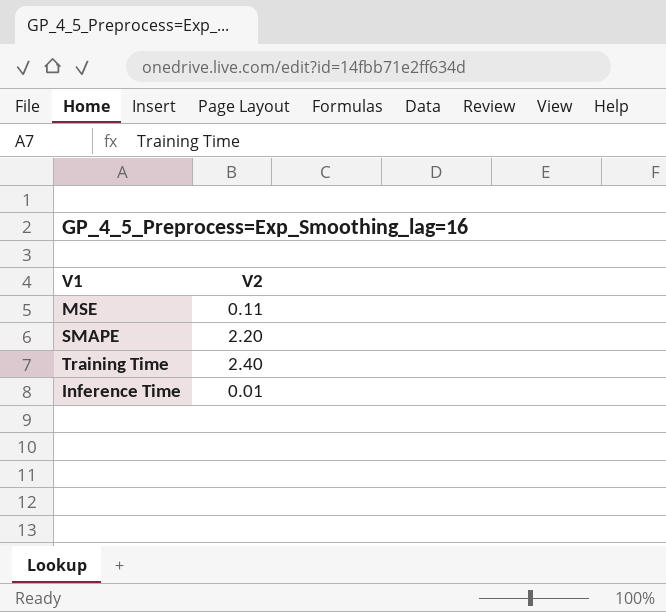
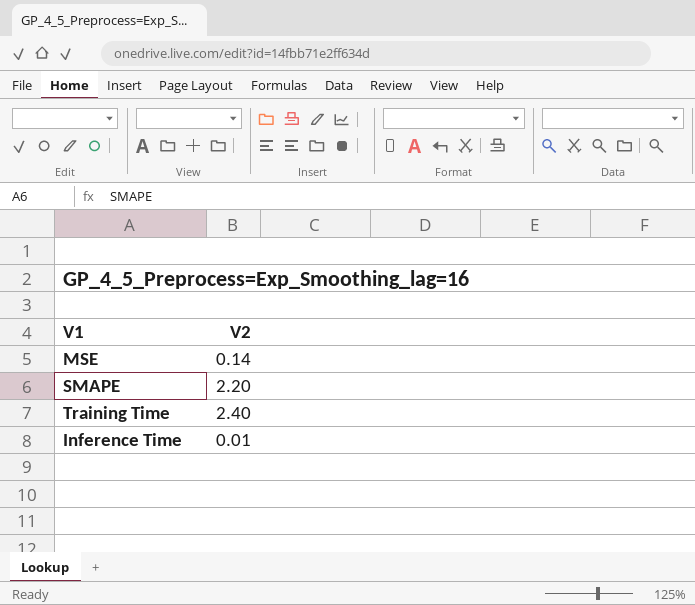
MSE | V2: 0.11 -> 0.14

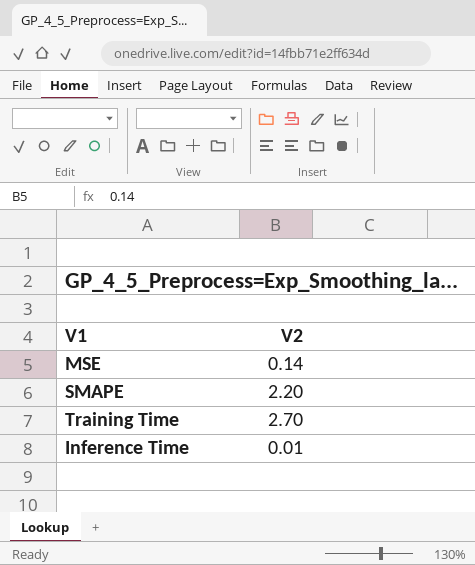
Training Time | V2: 2.40 -> 2.70

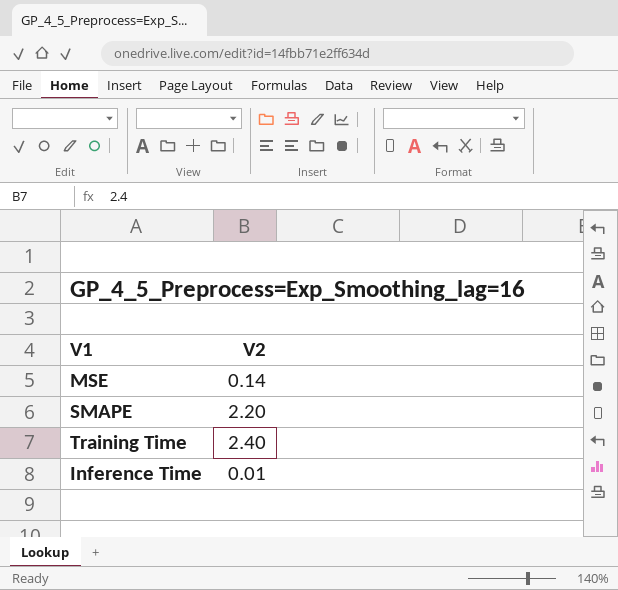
Training Time | V2: 2.70 -> 2.40

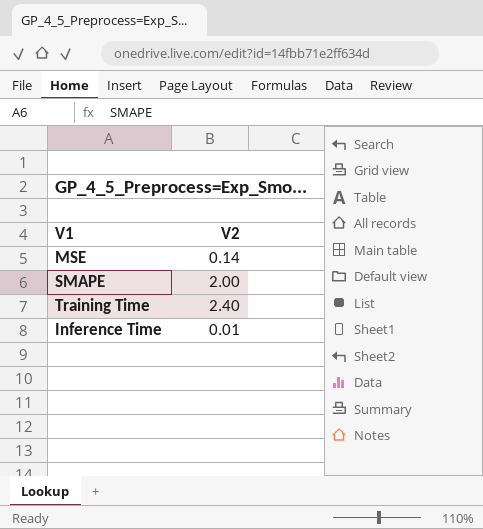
SMAPE | V2: 2.20 -> 2.00

